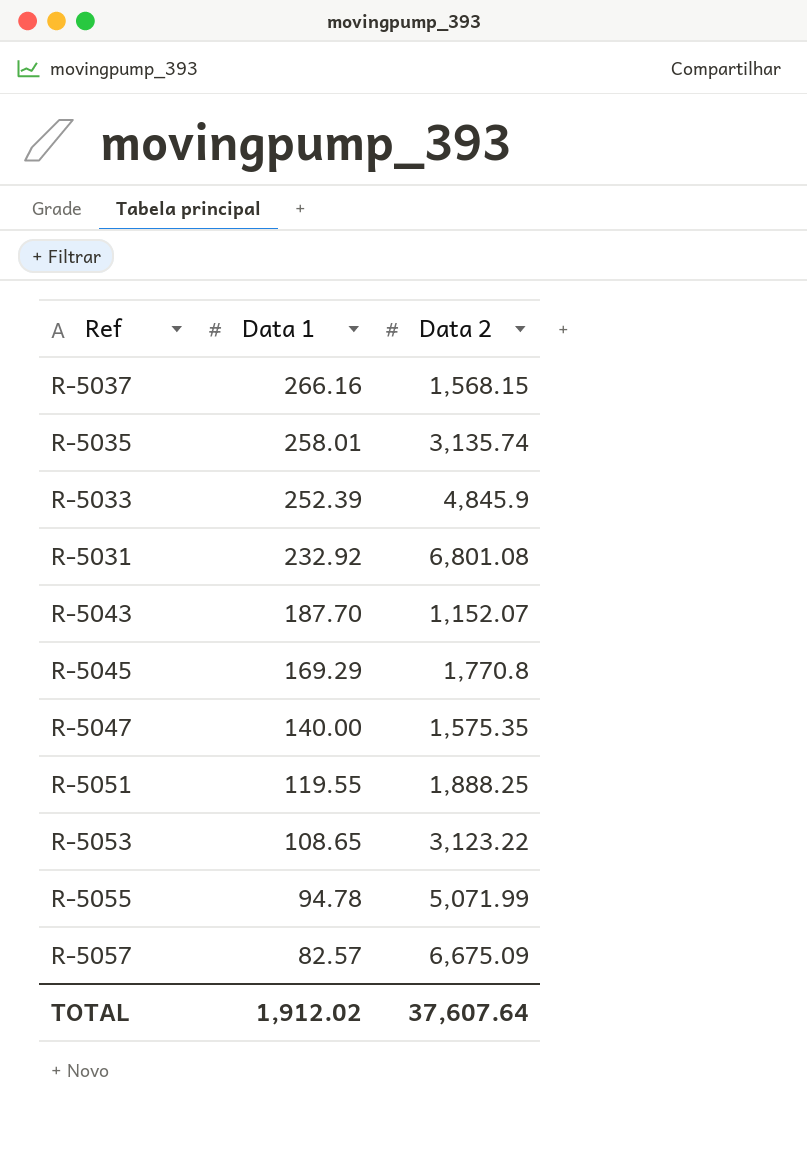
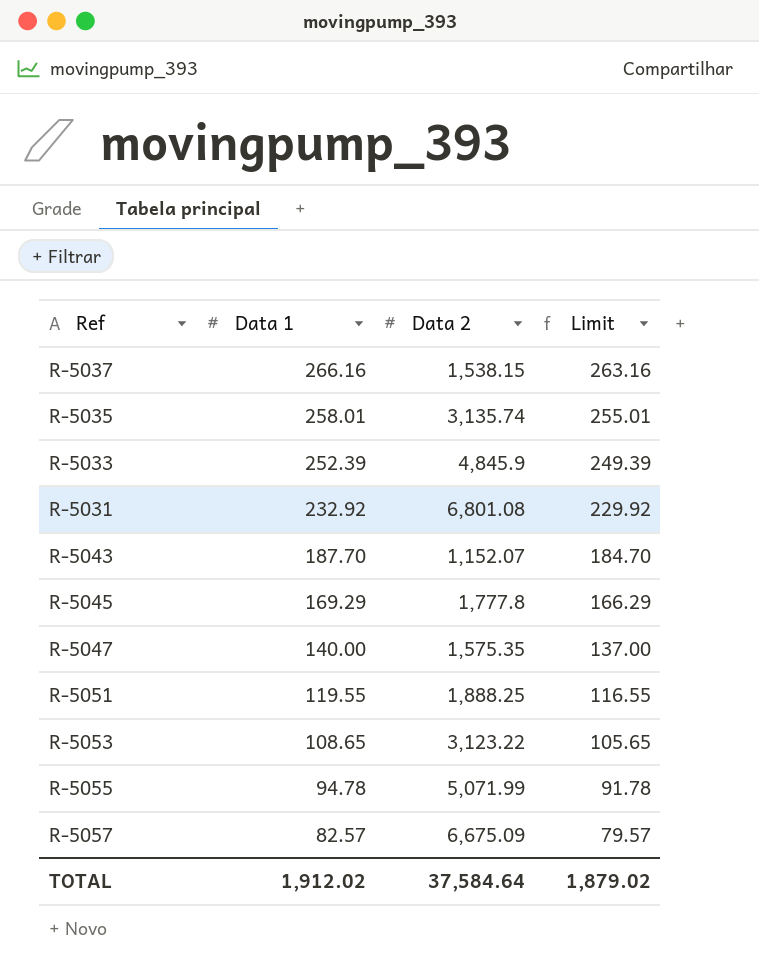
column Limit | formula: none -> [Data 1] - 3
R-5037 | Data 2: 1,568.15 -> 1,538.15
R-5045 | Data 2: 1,770.8 -> 1,777.8
TOTAL | Data 2: 37,607.64 -> 37,584.64

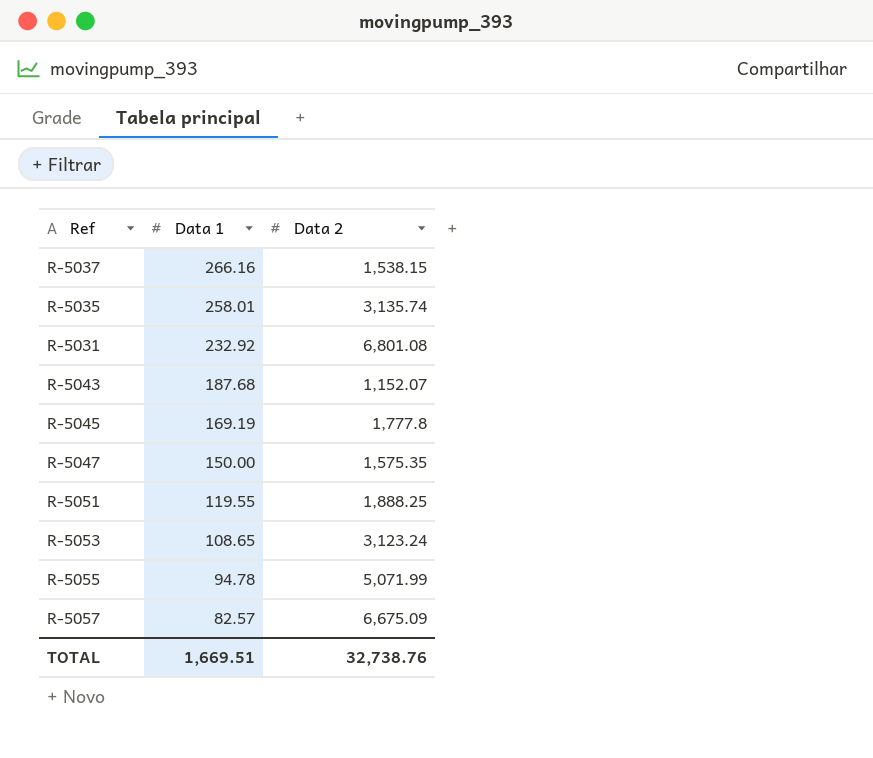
column Limit | formula: [Data 1] - 3 -> none
row R-5033: 252.39 | 4,845.9 | 249.39 -> none
R-5043 | Data 1: 187.70 -> 187.68
R-5045 | Data 1: 169.29 -> 169.19
R-5047 | Data 1: 140.00 -> 150.00
R-5053 | Data 2: 3,123.22 -> 3,123.24
TOTAL | Data 1: 1,912.02 -> 1,669.51
TOTAL | Data 2: 37,584.64 -> 32,738.76

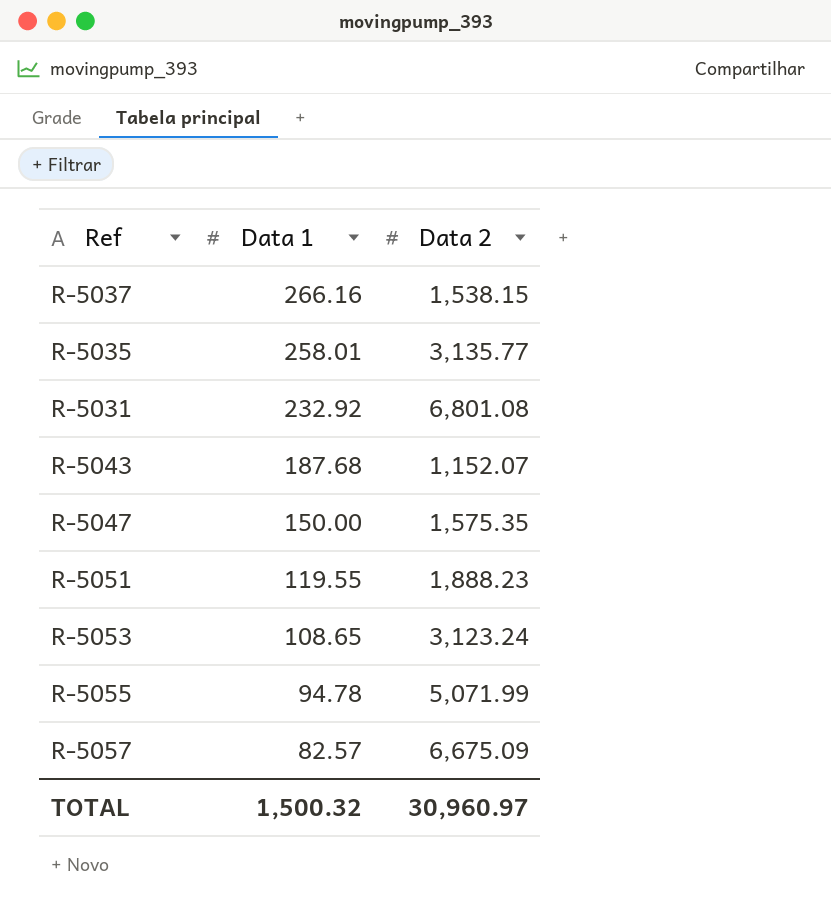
row R-5045: 169.19 | 1,777.8 -> none
R-5035 | Data 2: 3,135.74 -> 3,135.77
R-5051 | Data 2: 1,888.25 -> 1,888.23
TOTAL | Data 1: 1,669.51 -> 1,500.32
TOTAL | Data 2: 32,738.76 -> 30,960.97

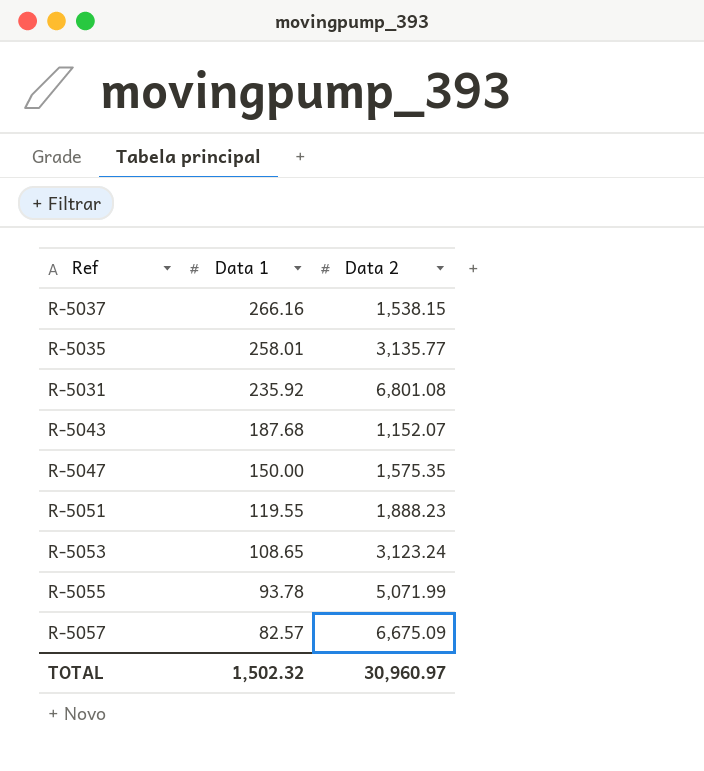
R-5031 | Data 1: 232.92 -> 235.92
R-5055 | Data 1: 94.78 -> 93.78
TOTAL | Data 1: 1,500.32 -> 1,502.32

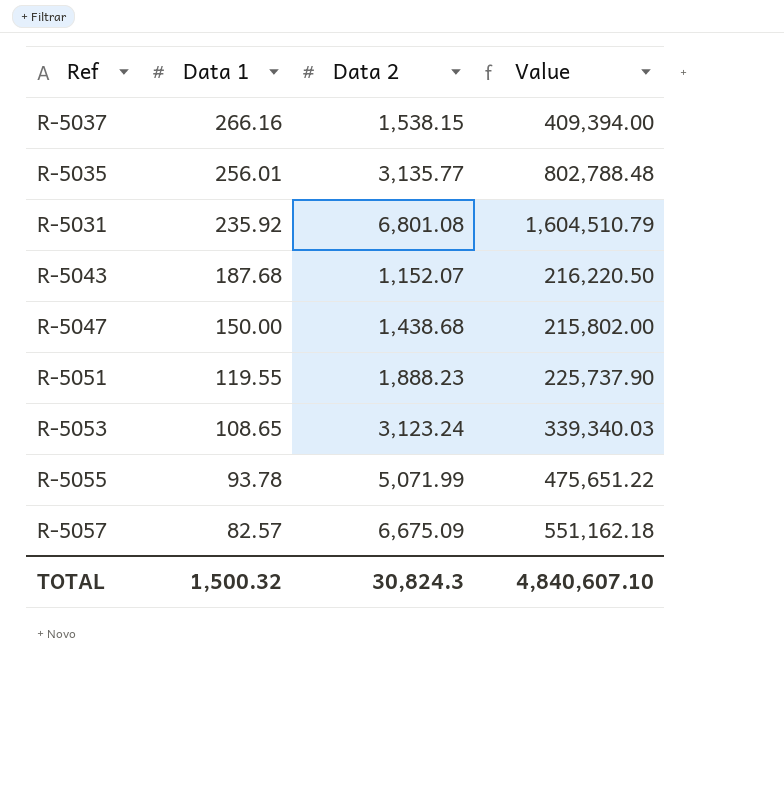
column Value | formula: none -> [Data 1] * [Data 2]
R-5035 | Data 1: 258.01 -> 256.01
R-5047 | Data 2: 1,575.35 -> 1,438.68
TOTAL | Data 1: 1,502.32 -> 1,500.32
TOTAL | Data 2: 30,960.97 -> 30,824.3

